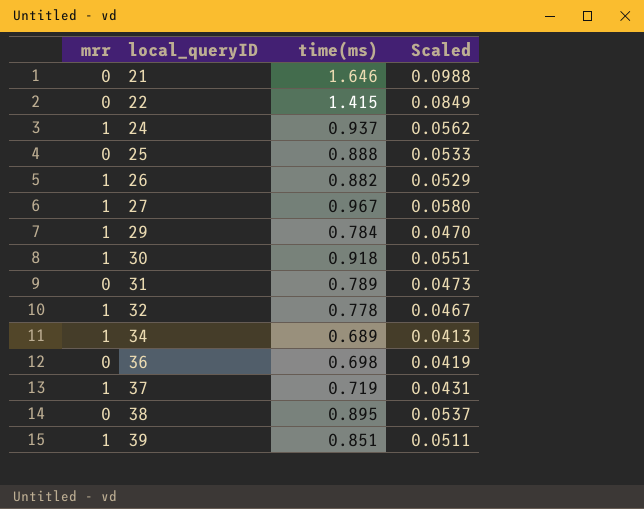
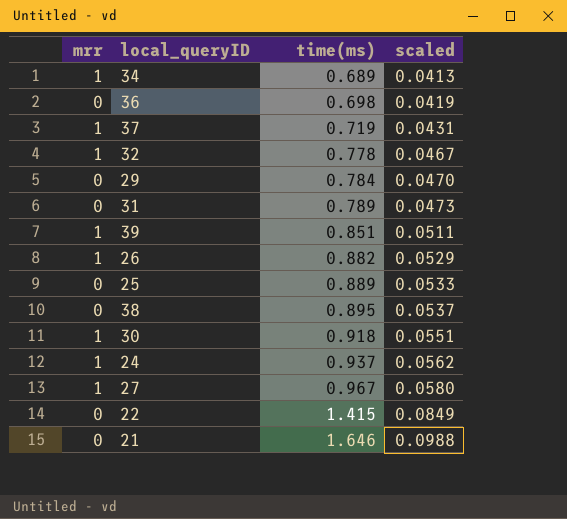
row order: local_queryID ascending -> time(ms) ascending
column name: Scaled -> scaled
29 | mrr: 1 -> 0
25 | time(ms): 0.888 -> 0.889

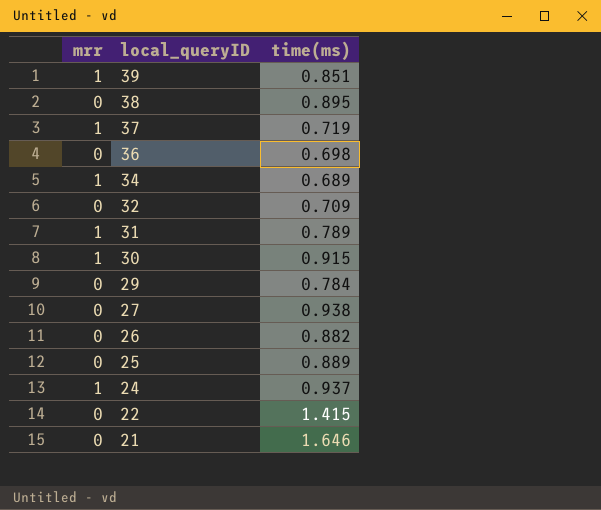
row order: time(ms) ascending -> local_queryID descending
column scaled | formula: [time(ms)] * 0.06 -> none
32 | mrr: 1 -> 0
32 | time(ms): 0.778 -> 0.709
31 | mrr: 0 -> 1
30 | time(ms): 0.918 -> 0.915
27 | mrr: 1 -> 0
27 | time(ms): 0.967 -> 0.938
26 | mrr: 1 -> 0

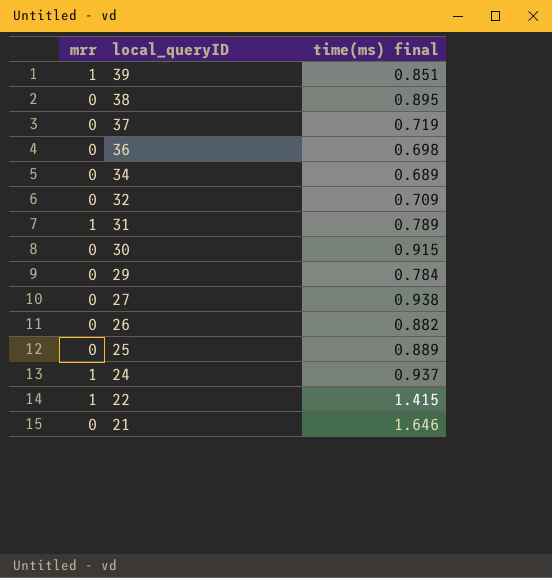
column name: time(ms) -> time(ms) final
37 | mrr: 1 -> 0
34 | mrr: 1 -> 0
30 | mrr: 1 -> 0
22 | mrr: 0 -> 1

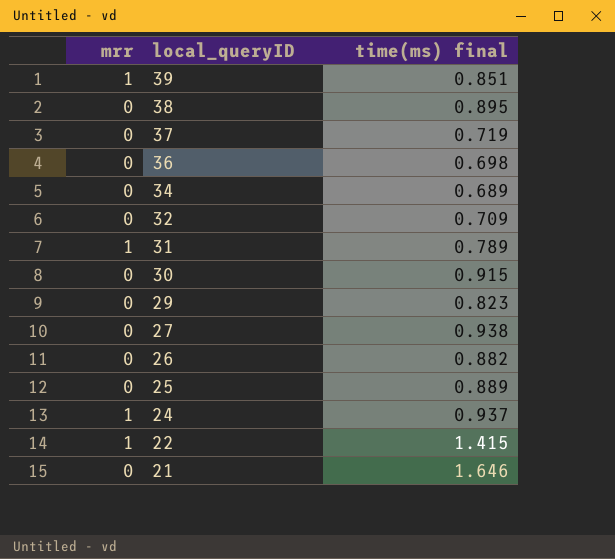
29 | time(ms) final: 0.784 -> 0.823

